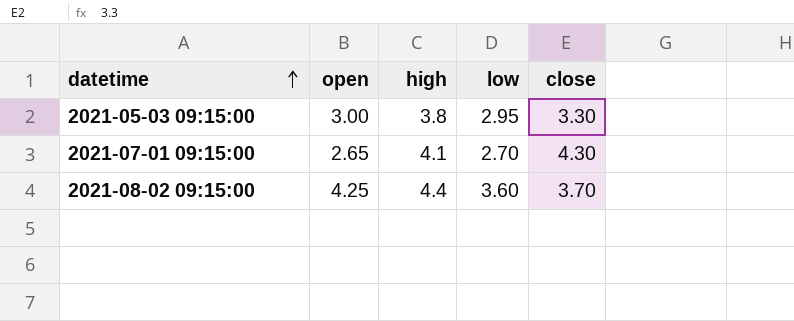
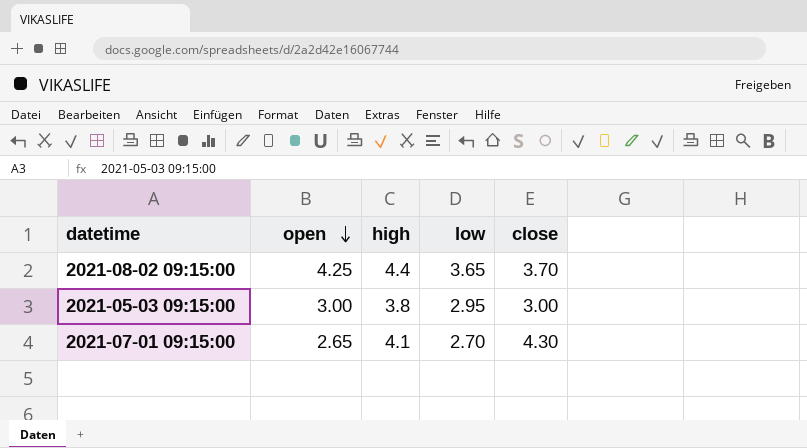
row order: datetime ascending -> open descending
2021-08-02 09:15:00 | low: 3.60 -> 3.65
2021-05-03 09:15:00 | close: 3.30 -> 3.00

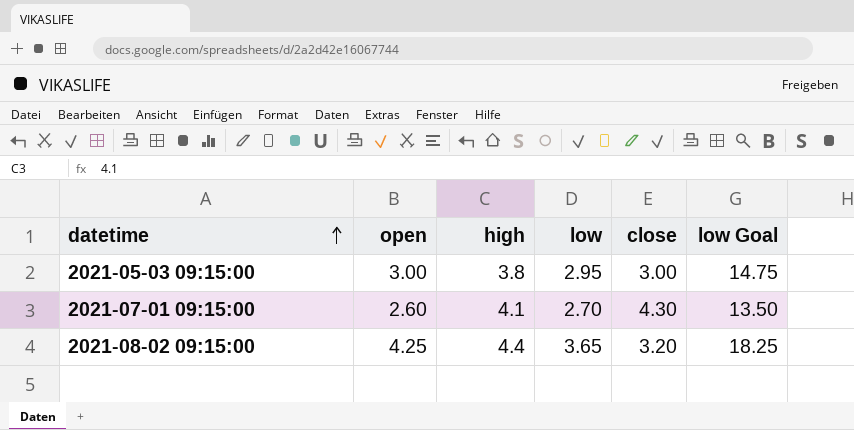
row order: open descending -> datetime ascending
column low Goal | formula: none -> [low] * 5
2021-07-01 09:15:00 | open: 2.65 -> 2.60
2021-08-02 09:15:00 | close: 3.70 -> 3.20

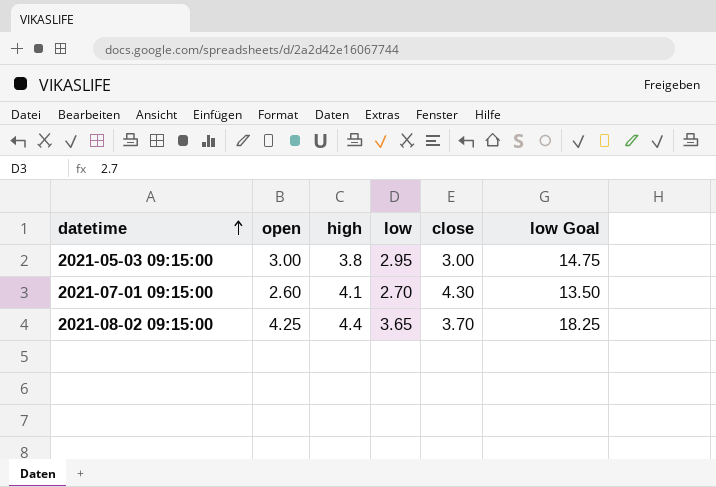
2021-08-02 09:15:00 | close: 3.20 -> 3.70

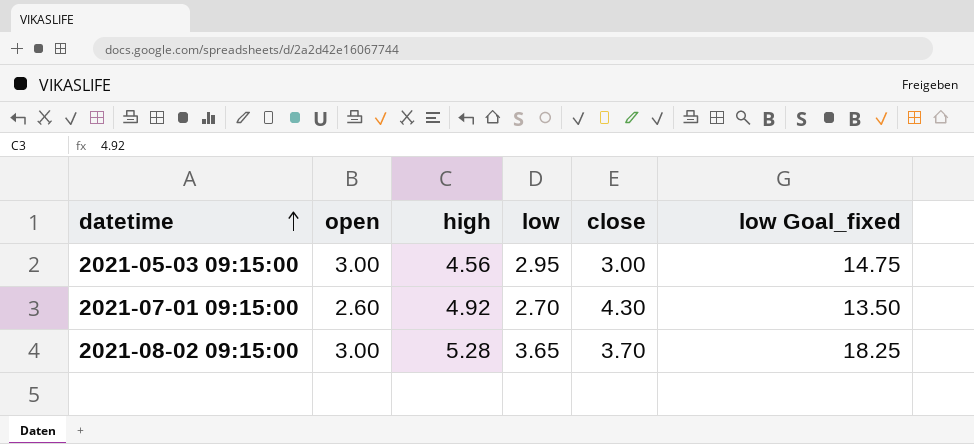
column name: low Goal -> low Goal_fixed
2021-05-03 09:15:00 | high: 3.8 -> 4.56
2021-07-01 09:15:00 | high: 4.1 -> 4.92
2021-08-02 09:15:00 | open: 4.25 -> 3.00
2021-08-02 09:15:00 | high: 4.4 -> 5.28

